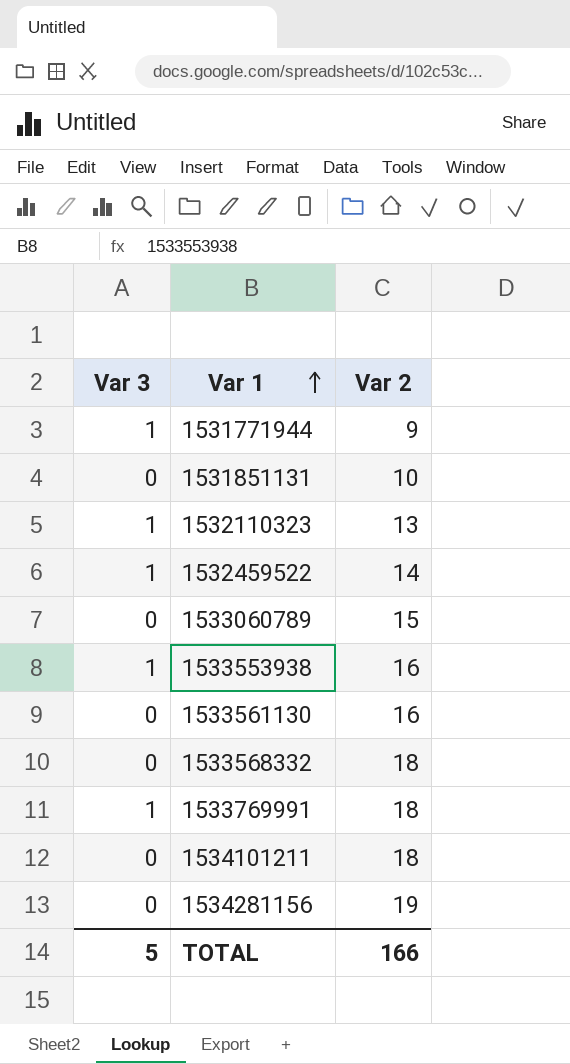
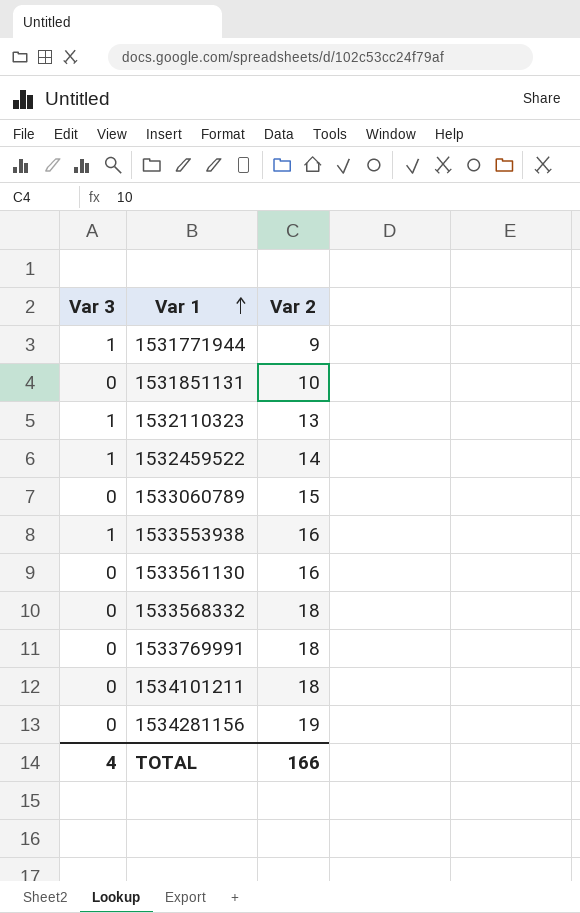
1533769991 | Var 3: 1 -> 0
TOTAL | Var 3: 5 -> 4

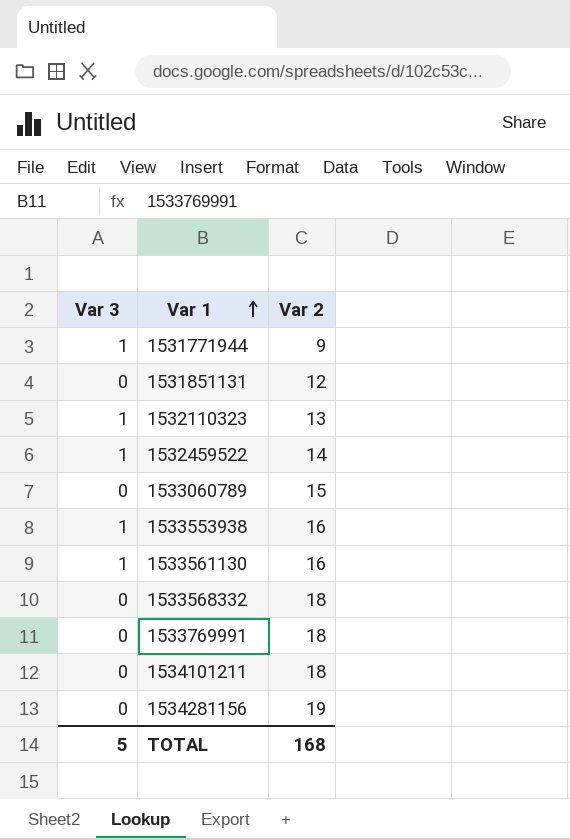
1531851131 | Var 2: 10 -> 12
1533561130 | Var 3: 0 -> 1
TOTAL | Var 3: 4 -> 5
TOTAL | Var 2: 166 -> 168

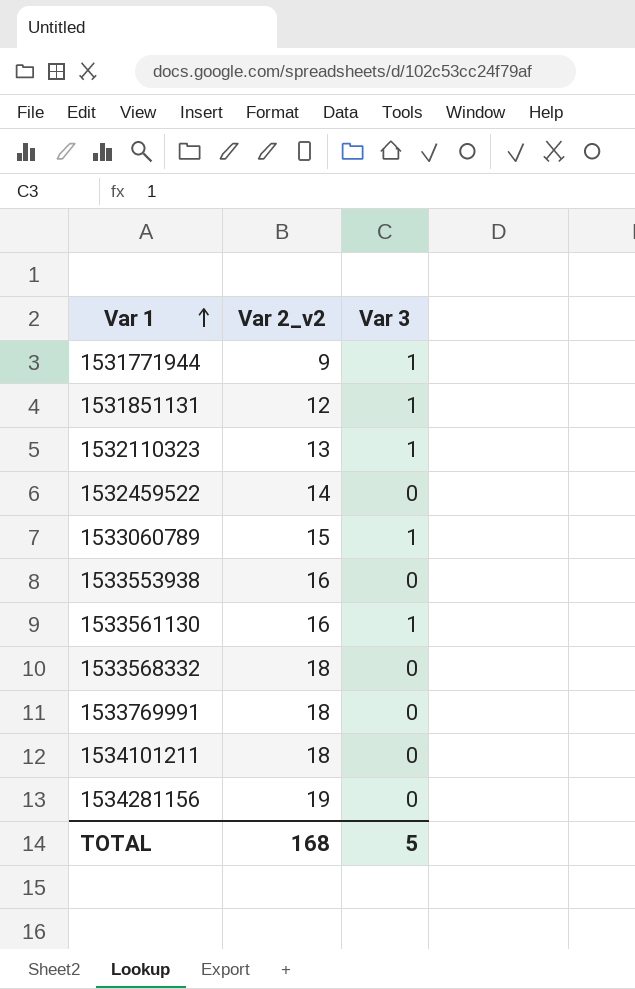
column name: Var 2 -> Var 2_v2
column Var 3 | position: 1 -> 3
1531851131 | Var 3: 0 -> 1
1532459522 | Var 3: 1 -> 0
1533060789 | Var 3: 0 -> 1
1533553938 | Var 3: 1 -> 0

